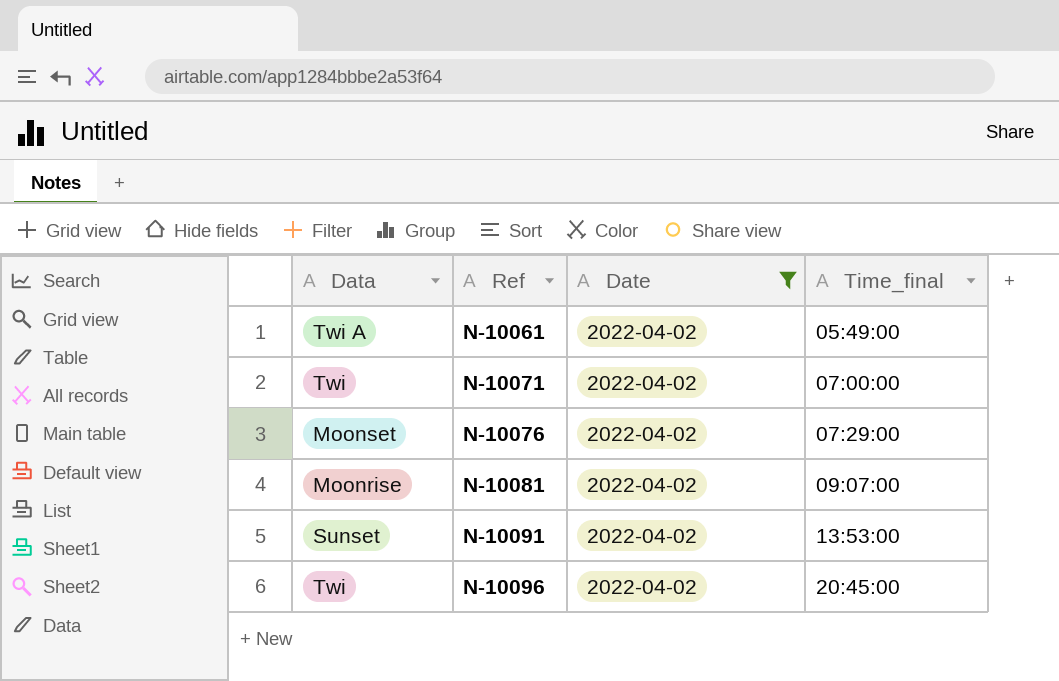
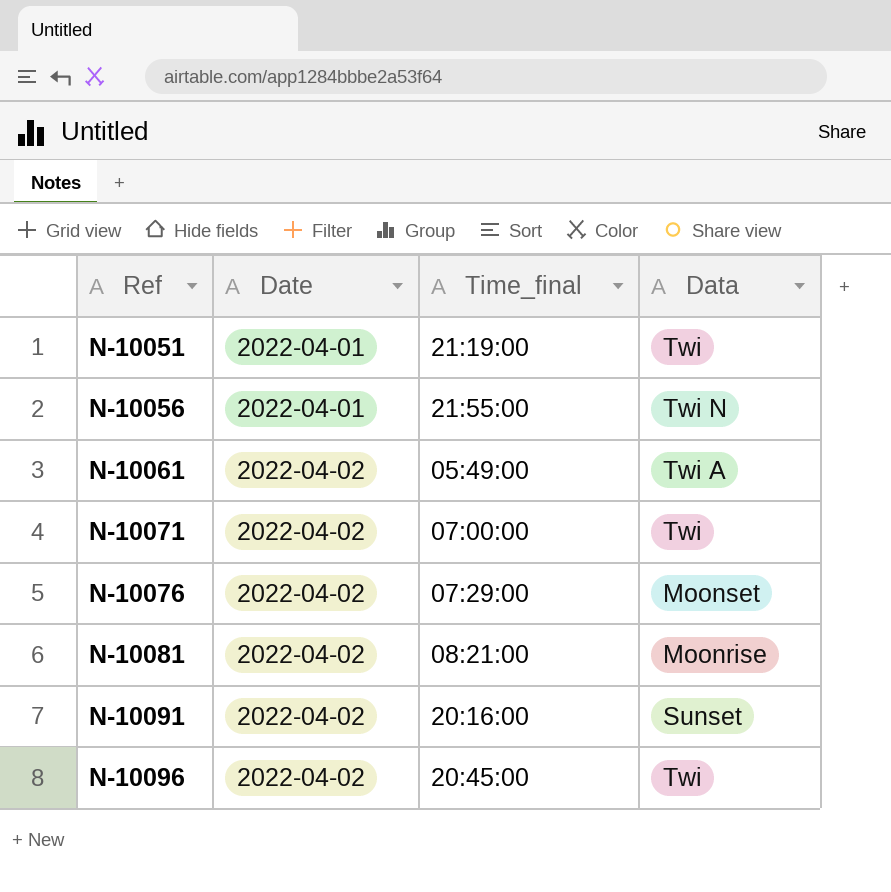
filter: Date = 2022-04-02 -> none
column Data | position: 1 -> 4
N-10081 | Time_final: 09:07:00 -> 08:21:00
N-10091 | Time_final: 13:53:00 -> 20:16:00

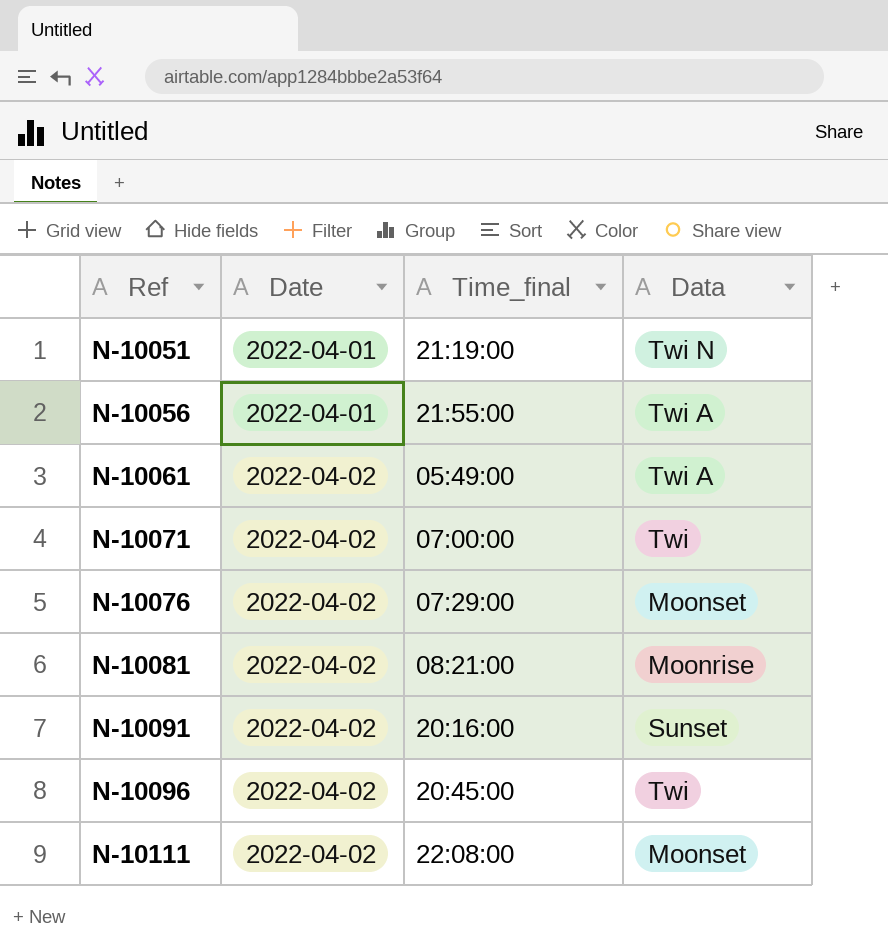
N-10051 | Data: Twi -> Twi N
N-10056 | Data: Twi N -> Twi A
row N-10111: none -> 2022-04-02 | 22:08:00 | Moonset

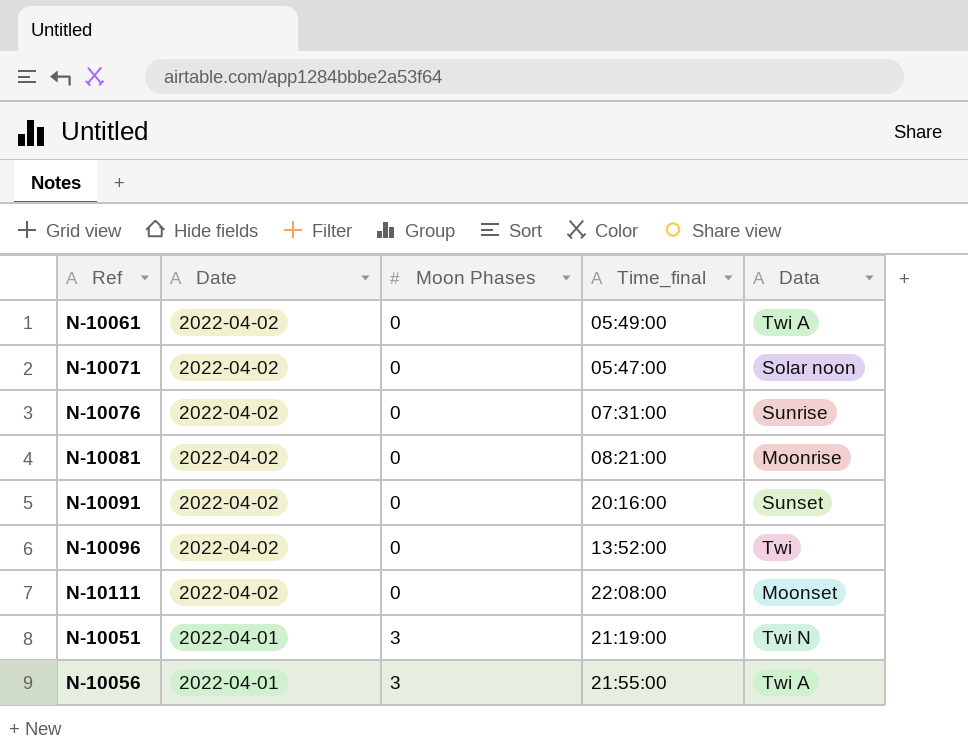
row order: Ref ascending -> Date descending
column Moon Phases | position: none -> 3
N-10071 | Time_final: 07:00:00 -> 05:47:00
N-10071 | Data: Twi -> Solar noon
N-10076 | Time_final: 07:29:00 -> 07:31:00
N-10076 | Data: Moonset -> Sunrise
N-10096 | Time_final: 20:45:00 -> 13:52:00

